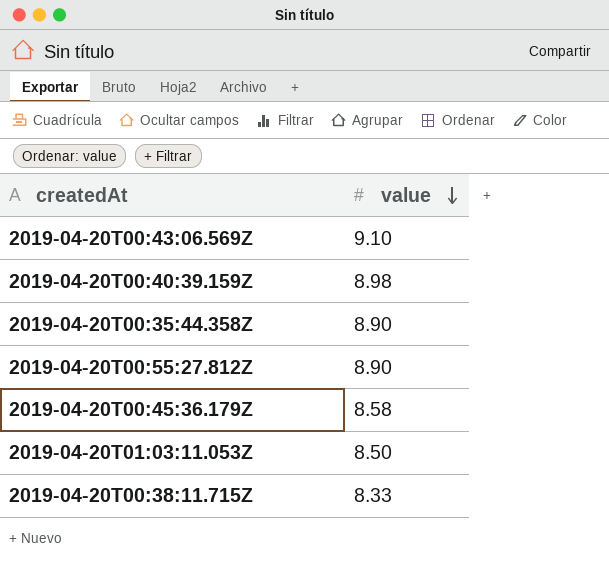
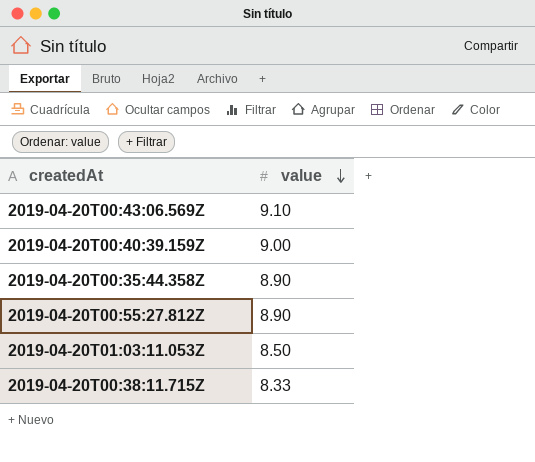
row 2019-04-20T00:45:36.179Z: 8.58 -> none
2019-04-20T00:40:39.159Z | value: 8.98 -> 9.00

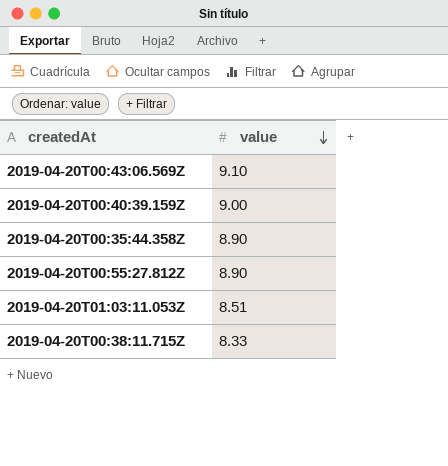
2019-04-20T01:03:11.053Z | value: 8.50 -> 8.51

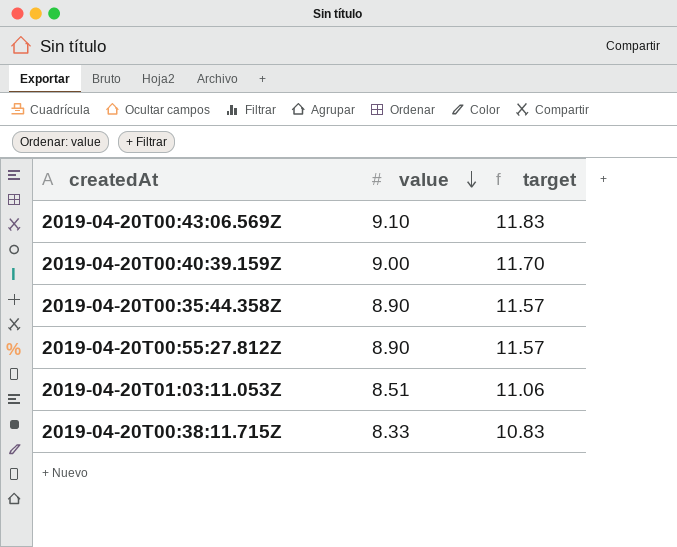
column target | formula: none -> [value] * 1.3

